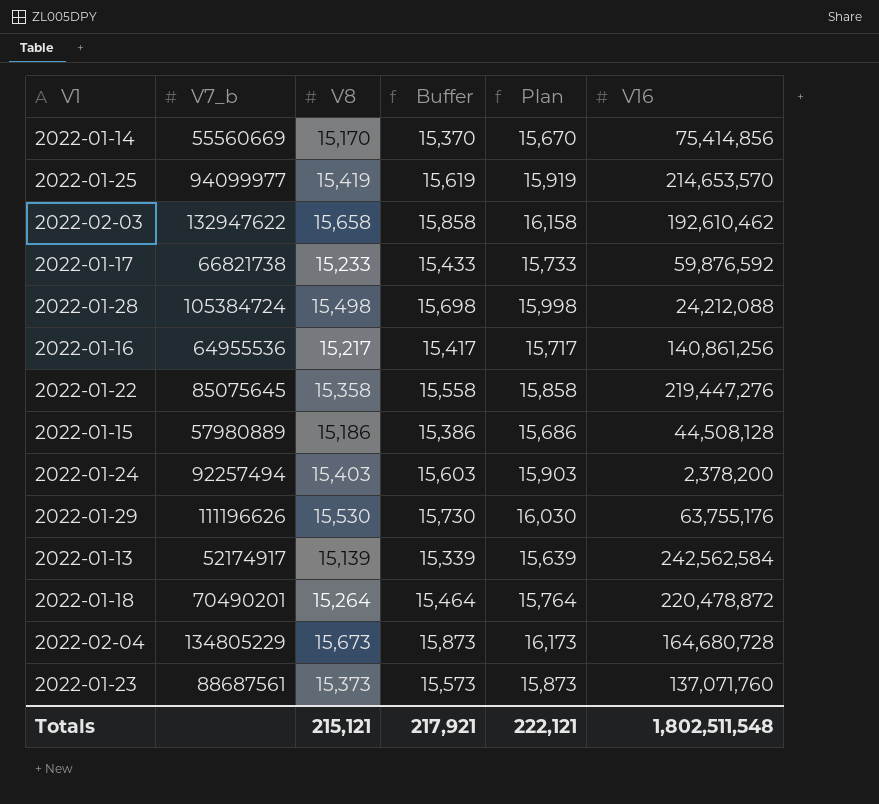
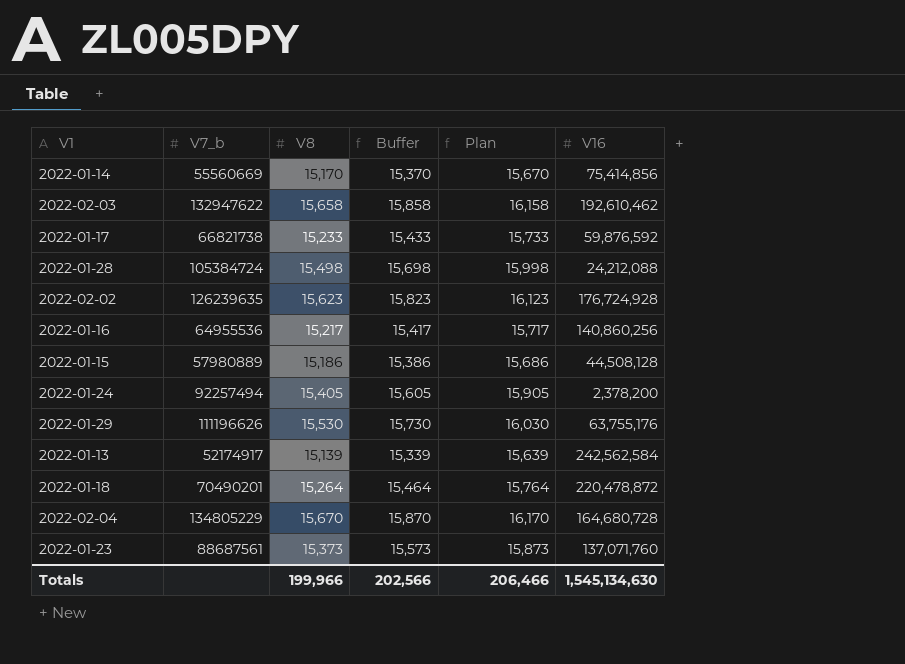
row 2022-01-25: 94099977 | 15,419 | 15,619 | 15,919 | 214,653,570 -> none
row 2022-01-22: 85075645 | 15,358 | 15,558 | 15,858 | 219,447,276 -> none
row 2022-02-02: none -> 126239635 | 15,623 | 15,823 | 16,123 | 176,724,928
2022-01-16 | V16: 140,861,256 -> 140,860,256
2022-01-24 | V8: 15,403 -> 15,405
2022-01-24 | Buffer: 15,603 -> 15,605
2022-01-24 | Plan: 15,903 -> 15,905
2022-02-04 | V8: 15,673 -> 15,670
2022-02-04 | Buffer: 15,873 -> 15,870
2022-02-04 | Plan: 16,173 -> 16,170
Totals | V8: 215,121 -> 199,966
Totals | Buffer: 217,921 -> 202,566
Totals | Plan: 222,121 -> 206,466
Totals | V16: 1,802,511,548 -> 1,545,134,630

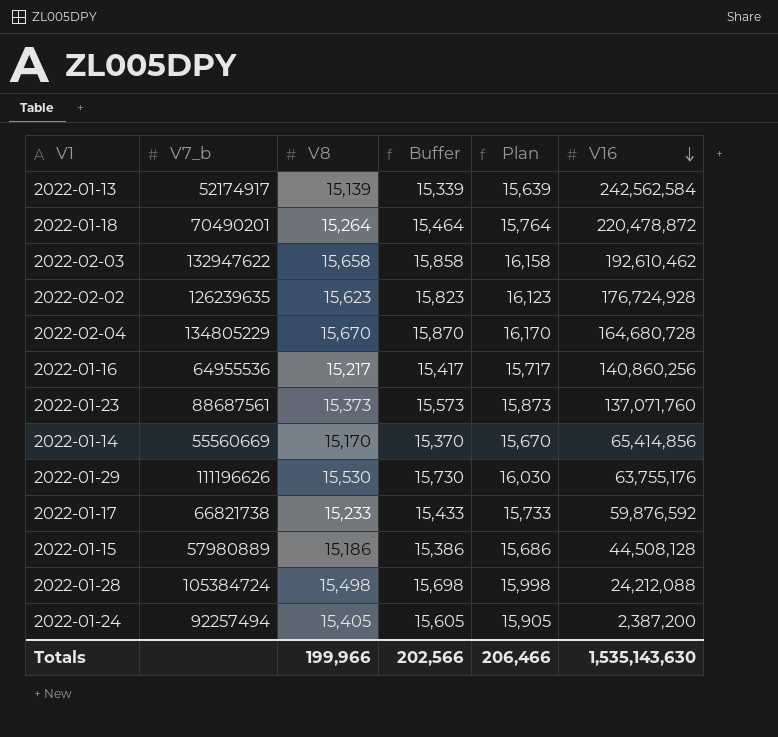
row order: none -> V16 descending
2022-01-14 | V16: 75,414,856 -> 65,414,856
2022-01-24 | V16: 2,378,200 -> 2,387,200
Totals | V16: 1,545,134,630 -> 1,535,143,630

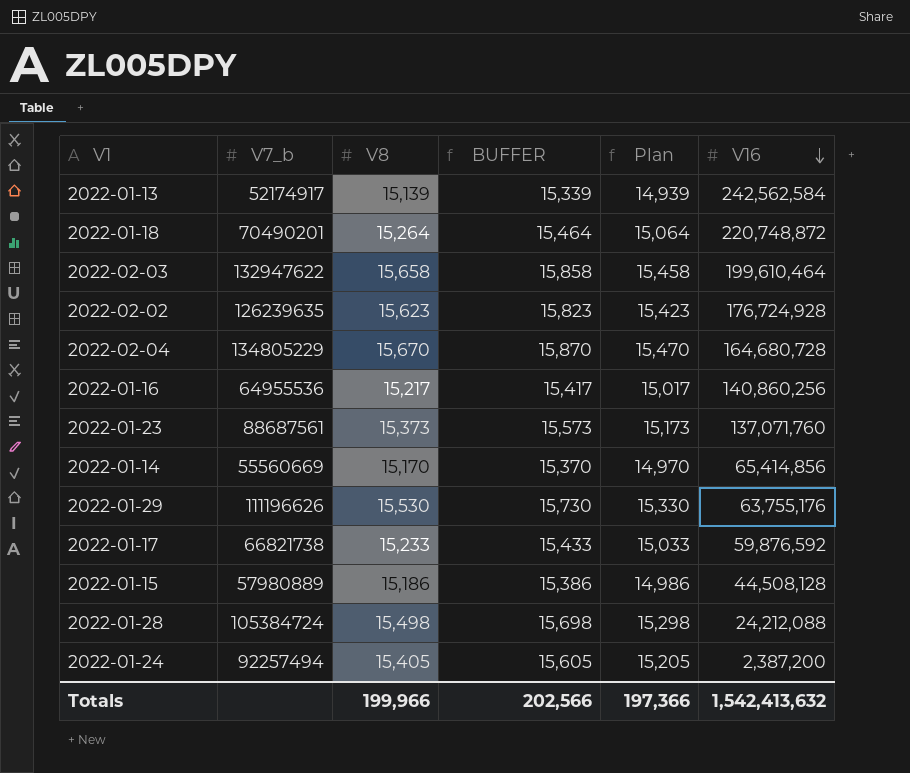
column name: Buffer -> BUFFER
column Plan | formula: [V8] + 500 -> [V8] - 200
2022-01-18 | V16: 220,478,872 -> 220,748,872
2022-02-03 | V16: 192,610,462 -> 199,610,464
Totals | Plan: 206,466 -> 197,366
Totals | V16: 1,535,143,630 -> 1,542,413,632

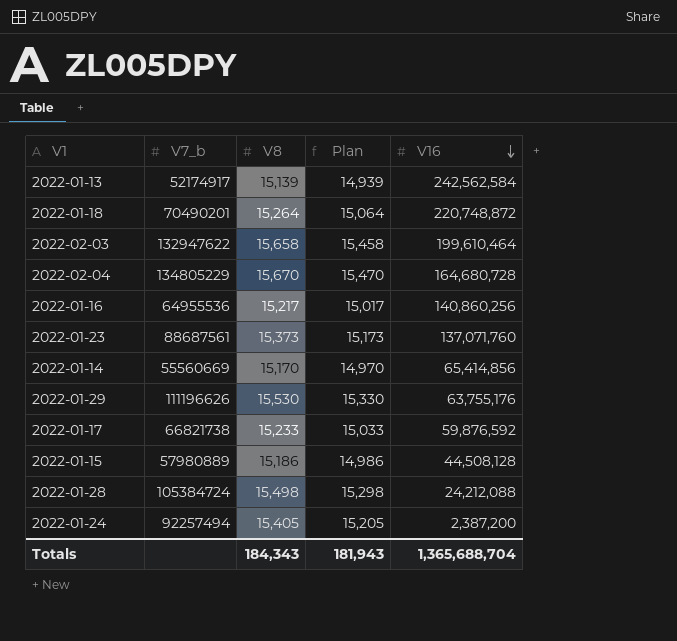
column BUFFER | formula: [V8] + 200 -> none
row 2022-02-02: 126239635 | 15,623 | 15,823 | 15,423 | 176,724,928 -> none
Totals | V8: 199,966 -> 184,343
Totals | Plan: 197,366 -> 181,943
Totals | V16: 1,542,413,632 -> 1,365,688,704

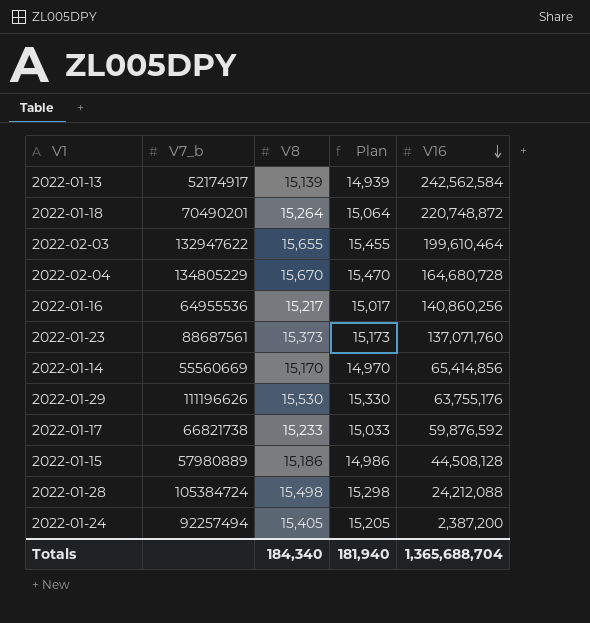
2022-02-03 | V8: 15,658 -> 15,655
2022-02-03 | Plan: 15,458 -> 15,455
Totals | V8: 184,343 -> 184,340
Totals | Plan: 181,943 -> 181,940

